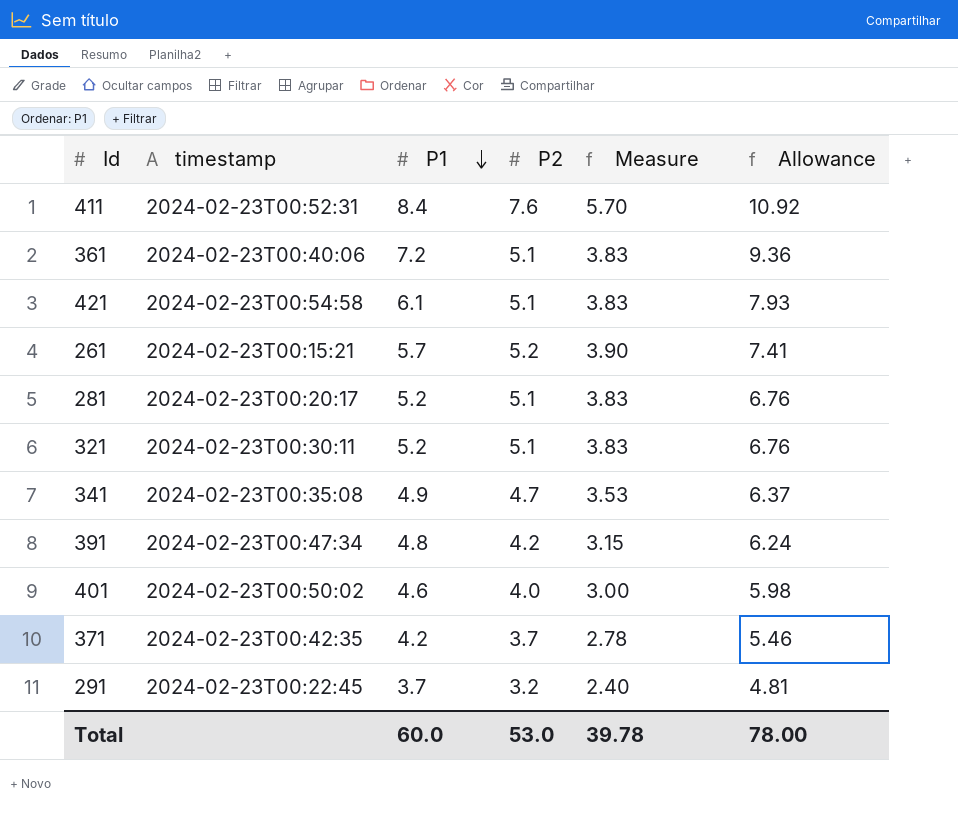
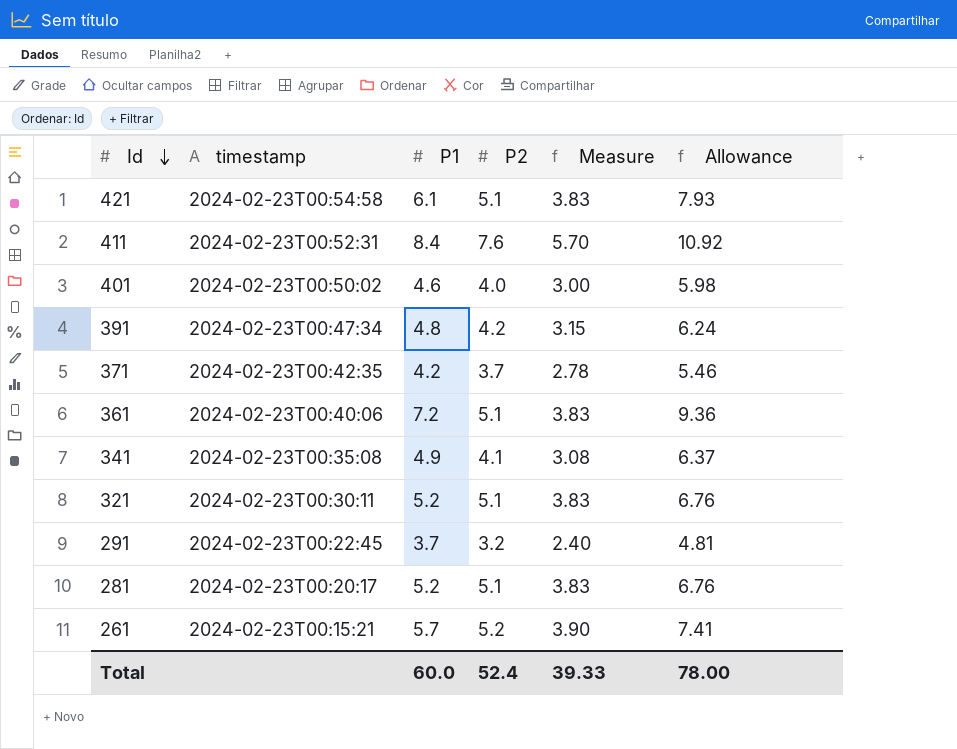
row order: P1 descending -> Id descending
341 | P2: 4.7 -> 4.1
341 | Measure: 3.53 -> 3.08
Total | P2: 53.0 -> 52.4
Total | Measure: 39.78 -> 39.33

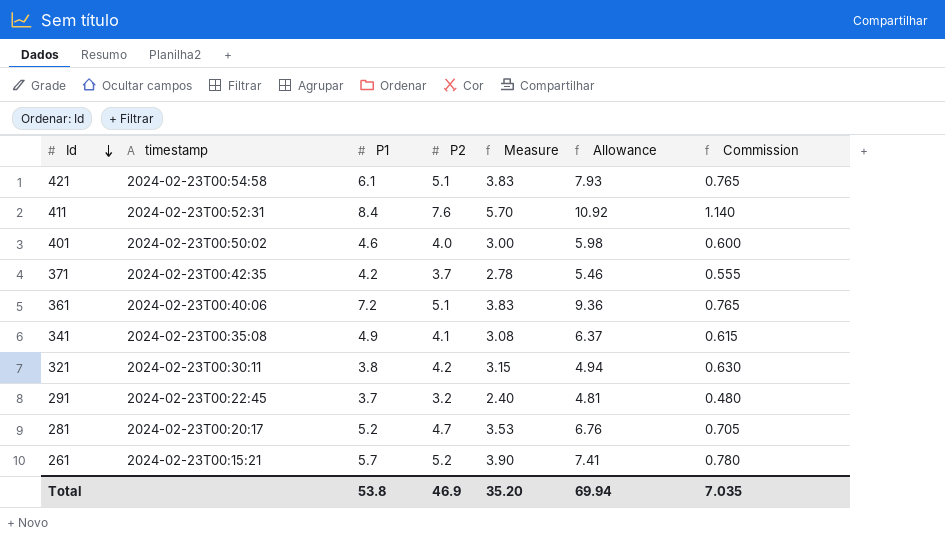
column Commission | formula: none -> [P2] * 0.15
row 391: 2024-02-23T00:47:34 | 4.8 | 4.2 | 3.15 | 6.24 -> none
321 | P1: 5.2 -> 3.8
321 | P2: 5.1 -> 4.2
321 | Measure: 3.83 -> 3.15
321 | Allowance: 6.76 -> 4.94
281 | P2: 5.1 -> 4.7
281 | Measure: 3.83 -> 3.53
Total | P1: 60.0 -> 53.8
Total | P2: 52.4 -> 46.9
Total | Measure: 39.33 -> 35.20
Total | Allowance: 78.00 -> 69.94

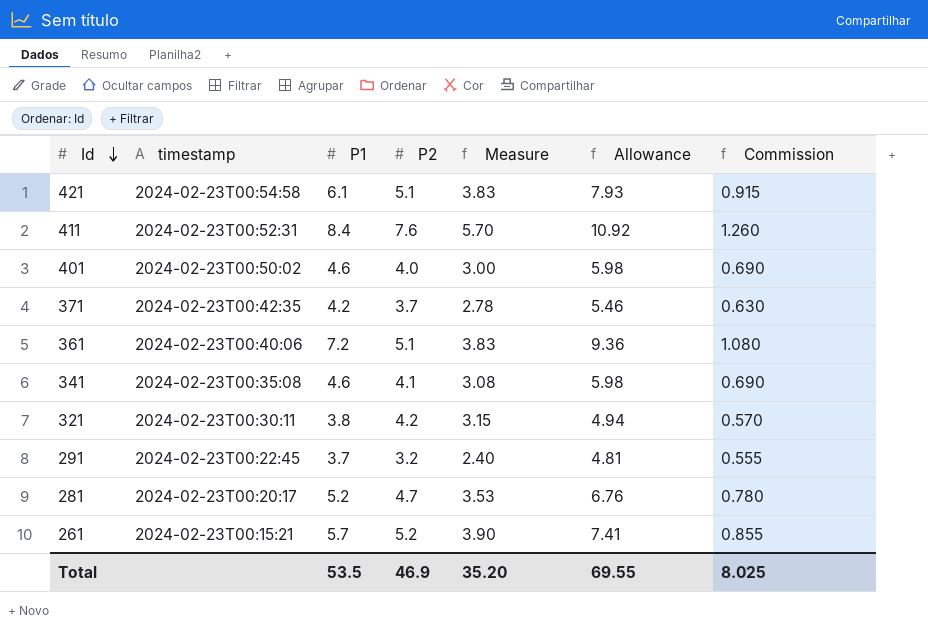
column Commission | formula: [P2] * 0.15 -> [P1] * 0.15
341 | P1: 4.9 -> 4.6
341 | Allowance: 6.37 -> 5.98
Total | P1: 53.8 -> 53.5
Total | Allowance: 69.94 -> 69.55
Total | Commission: 7.035 -> 8.025

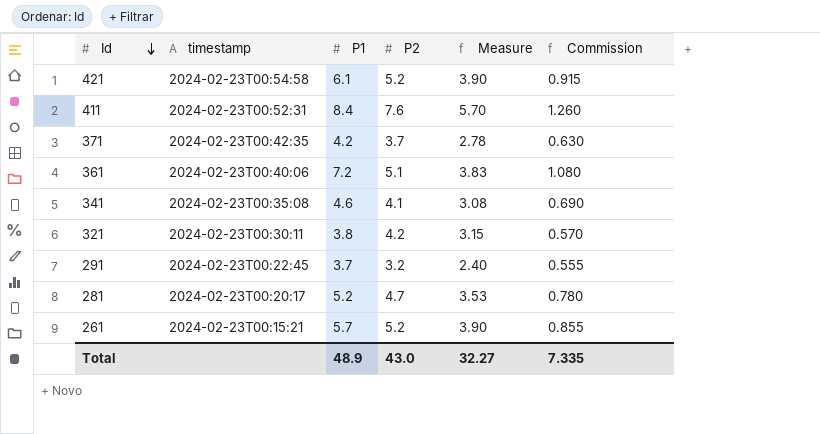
column Allowance | formula: [P1] * 1.3 -> none
row 401: 2024-02-23T00:50:02 | 4.6 | 4.0 | 3.00 | 5.98 | 0.690 -> none
421 | P2: 5.1 -> 5.2
421 | Measure: 3.83 -> 3.90
Total | P1: 53.5 -> 48.9
Total | P2: 46.9 -> 43.0
Total | Measure: 35.20 -> 32.27
Total | Commission: 8.025 -> 7.335

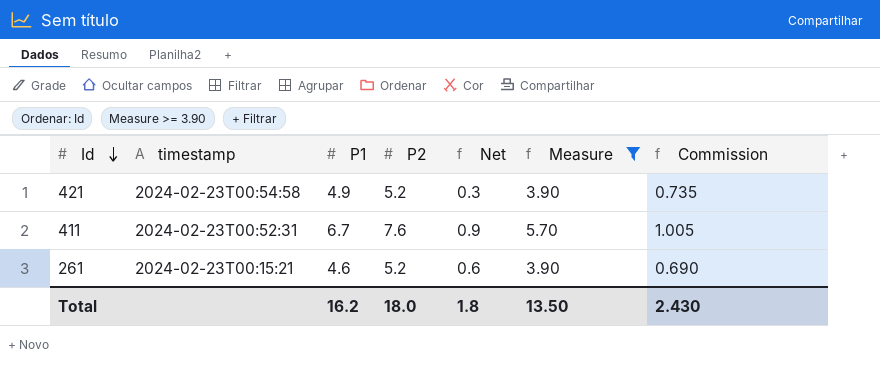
filter: none -> Measure >= 3.90
column Net | formula: none -> [P2] - [P1]
421 | P1: 6.1 -> 4.9
421 | Commission: 0.915 -> 0.735
411 | P1: 8.4 -> 6.7
411 | Commission: 1.260 -> 1.005
261 | P1: 5.7 -> 4.6
261 | Commission: 0.855 -> 0.690
Total | P1: 48.9 -> 16.2
Total | P2: 43.0 -> 18.0
Total | Measure: 32.27 -> 13.50
Total | Commission: 7.335 -> 2.430

